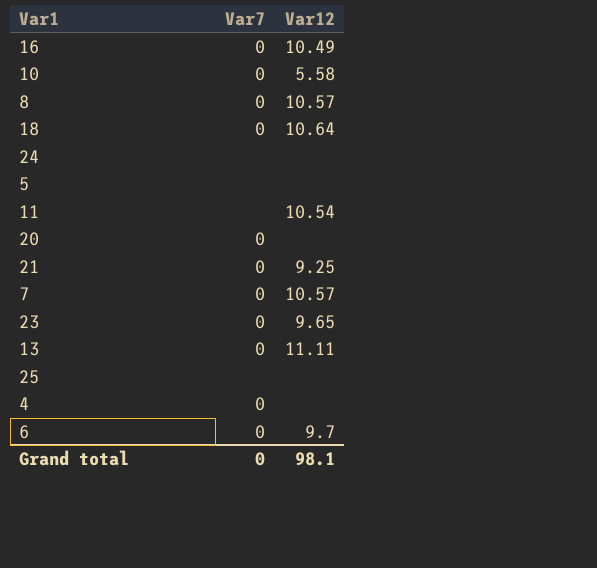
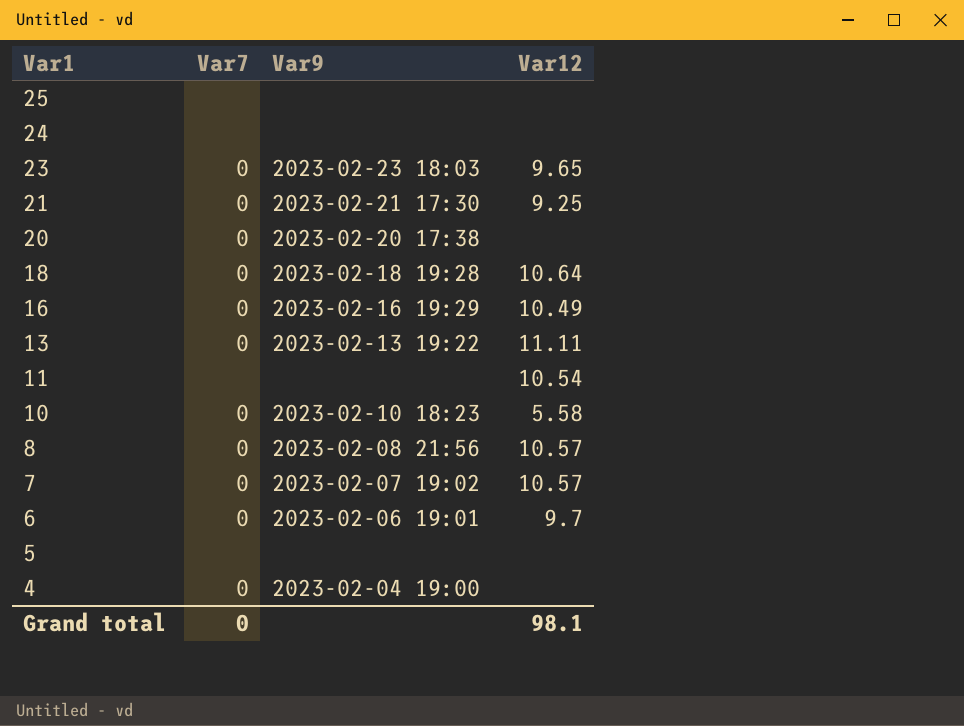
row order: none -> Var1 descending
column Var9 | position: none -> 3

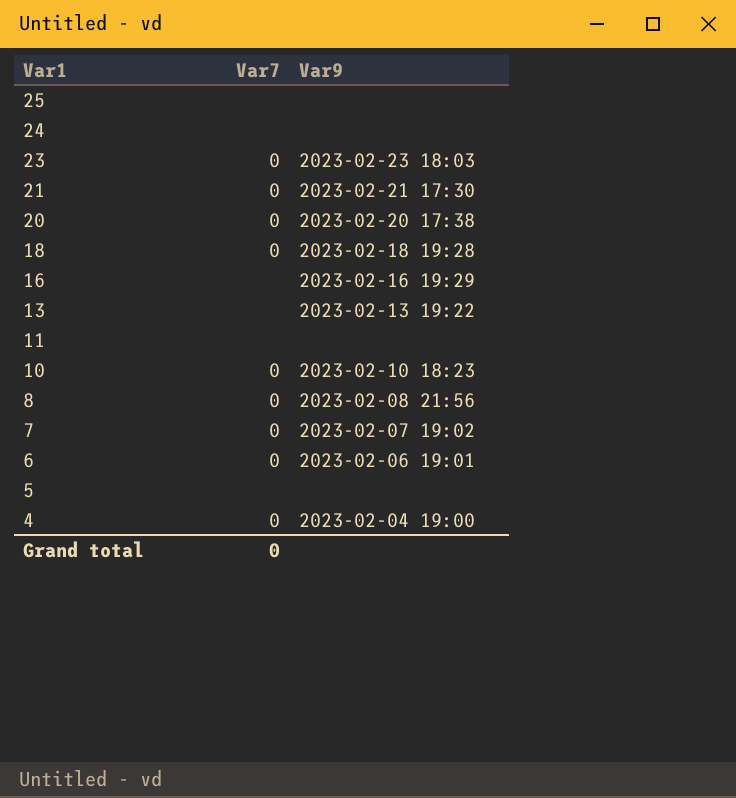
column Var12 | position: 4 -> none
16 | Var7: 0 -> none
13 | Var7: 0 -> none

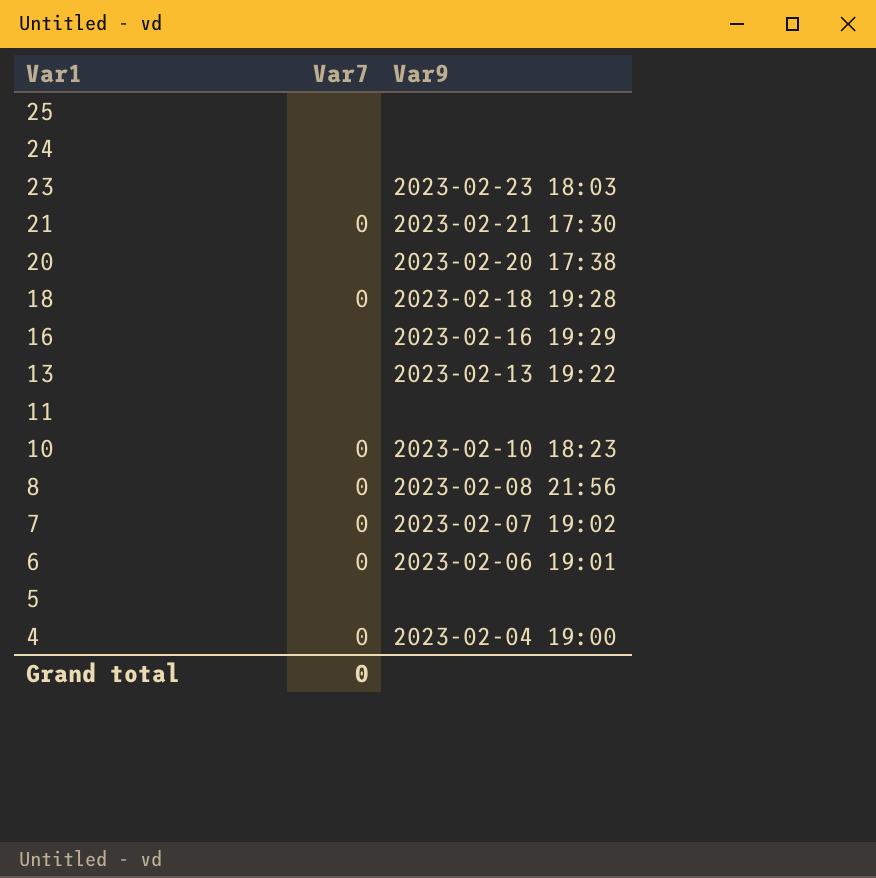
23 | Var7: 0 -> none
20 | Var7: 0 -> none

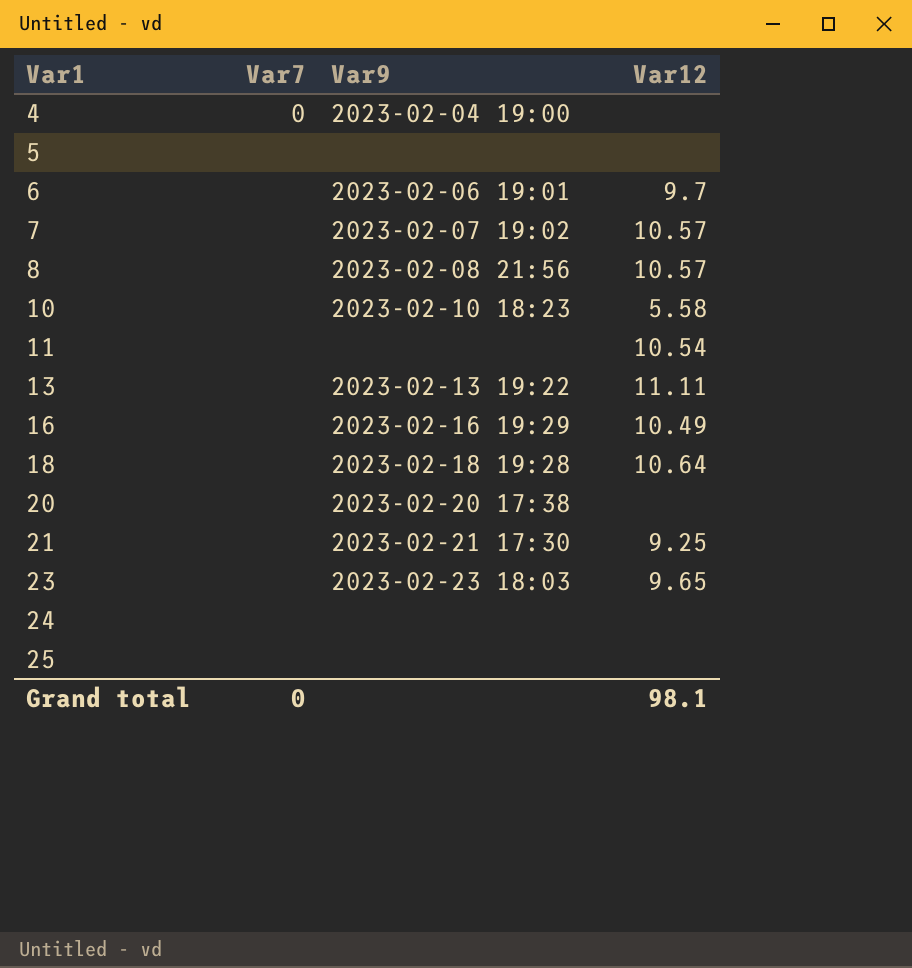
row order: Var1 descending -> Var1 ascending
column Var12 | position: none -> 4
6 | Var7: 0 -> none
7 | Var7: 0 -> none
8 | Var7: 0 -> none
10 | Var7: 0 -> none
18 | Var7: 0 -> none
21 | Var7: 0 -> none

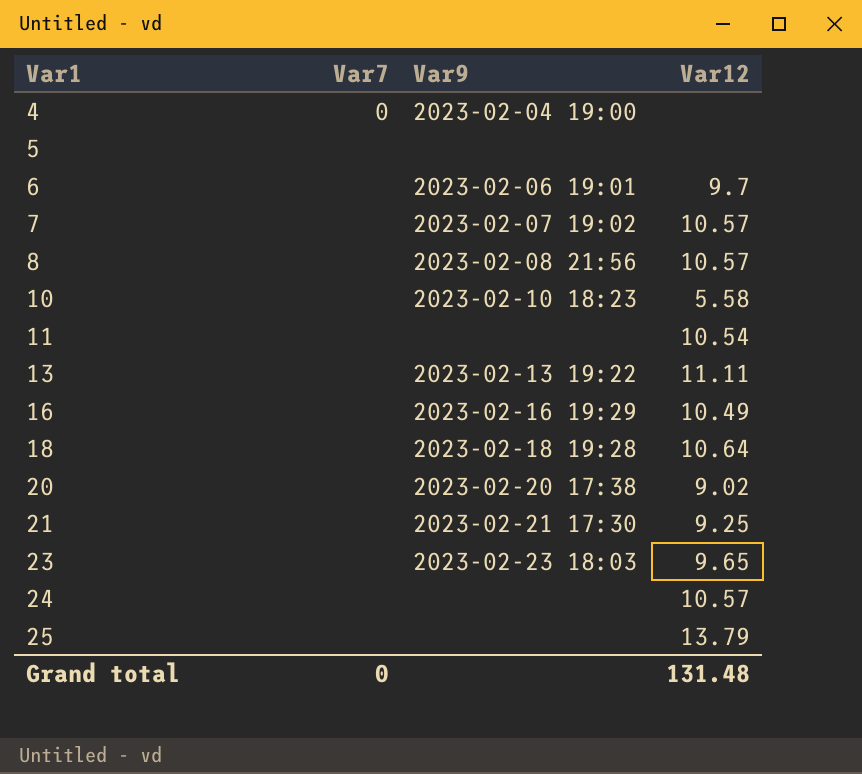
20 | Var12: none -> 9.02
24 | Var12: none -> 10.57
25 | Var12: none -> 13.79
Grand total | Var12: 98.1 -> 131.48

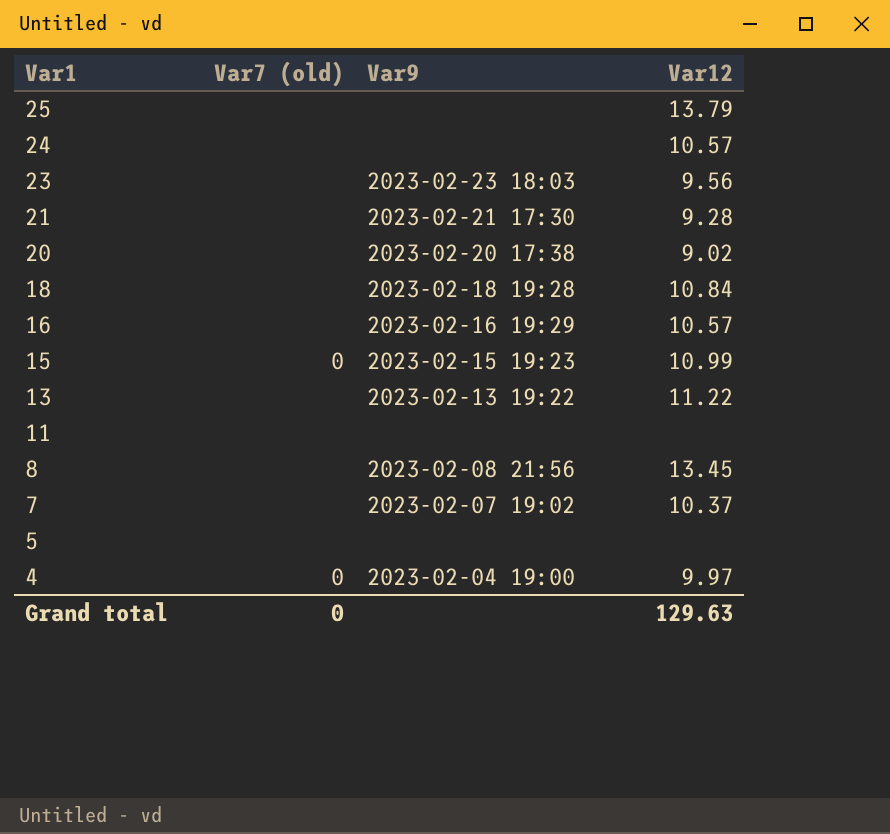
row order: Var1 ascending -> Var1 descending
column name: Var7 -> Var7 (old)
row 6: none | 2023-02-06 19:01 | 9.7 -> none
row 10: none | 2023-02-10 18:23 | 5.58 -> none
23 | Var12: 9.65 -> 9.56
21 | Var12: 9.25 -> 9.28
18 | Var12: 10.64 -> 10.84
16 | Var12: 10.49 -> 10.57
row 15: none -> 0 | 2023-02-15 19:23 | 10.99
13 | Var12: 11.11 -> 11.22
11 | Var12: 10.54 -> none
8 | Var12: 10.57 -> 13.45
7 | Var12: 10.57 -> 10.37
4 | Var12: none -> 9.97
Grand total | Var12: 131.48 -> 129.63

